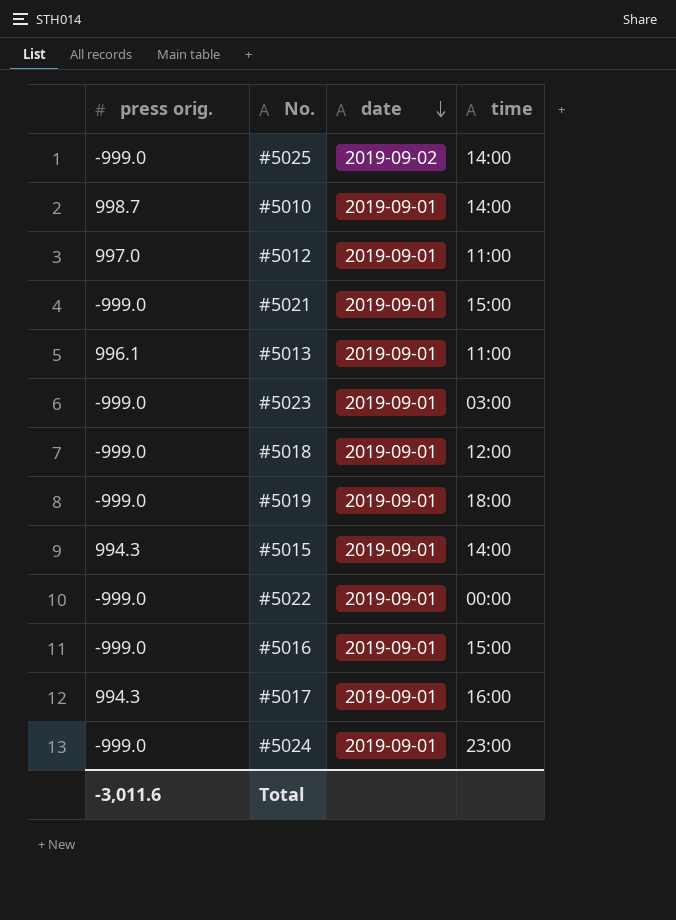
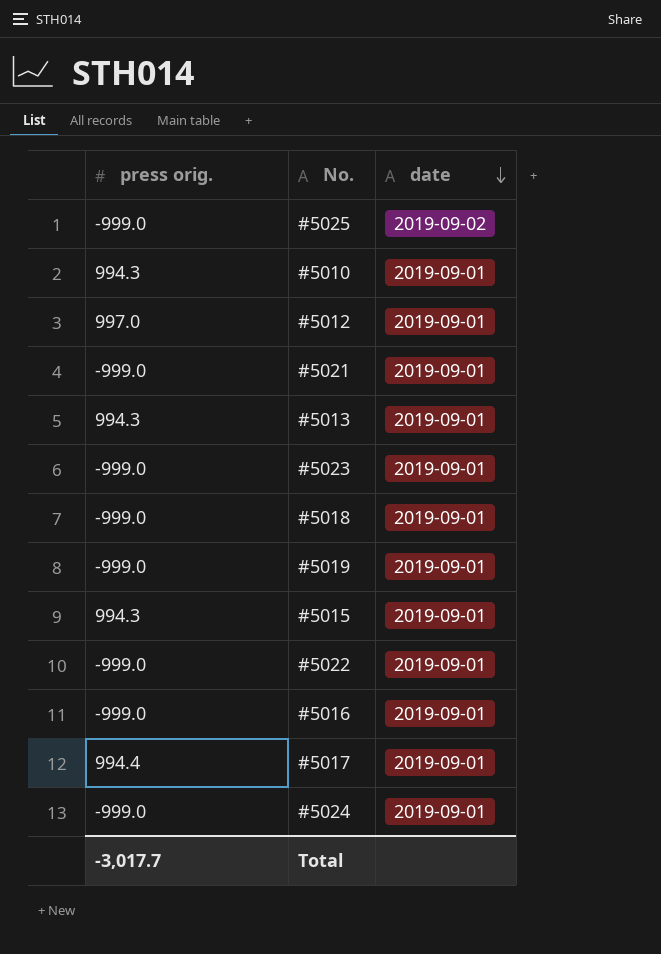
column time | position: 4 -> none
#5010 | press orig.: 998.7 -> 994.3
#5013 | press orig.: 996.1 -> 994.3
#5017 | press orig.: 994.3 -> 994.4
Total | press orig.: -3,011.6 -> -3,017.7

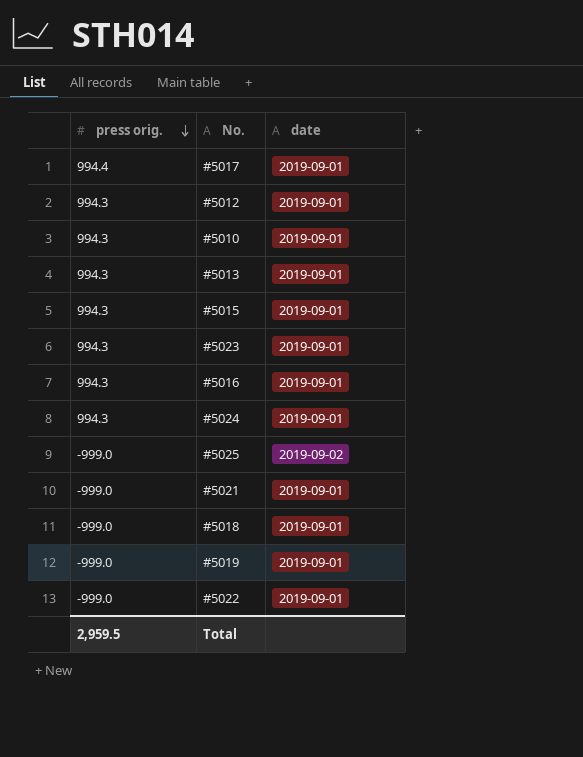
row order: date descending -> press orig. descending
#5012 | press orig.: 997.0 -> 994.3
#5023 | press orig.: -999.0 -> 994.3
#5016 | press orig.: -999.0 -> 994.3
#5024 | press orig.: -999.0 -> 994.3
Total | press orig.: -3,017.7 -> 2,959.5

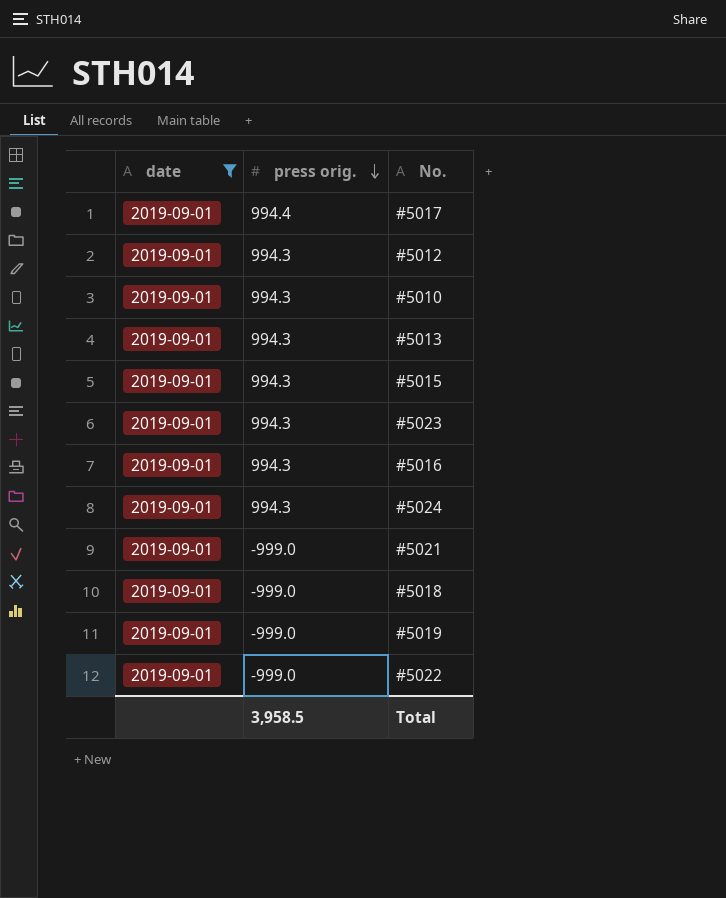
filter: none -> date = 2019-09-01
column date | position: 3 -> 1
Total | press orig.: 2,959.5 -> 3,958.5

